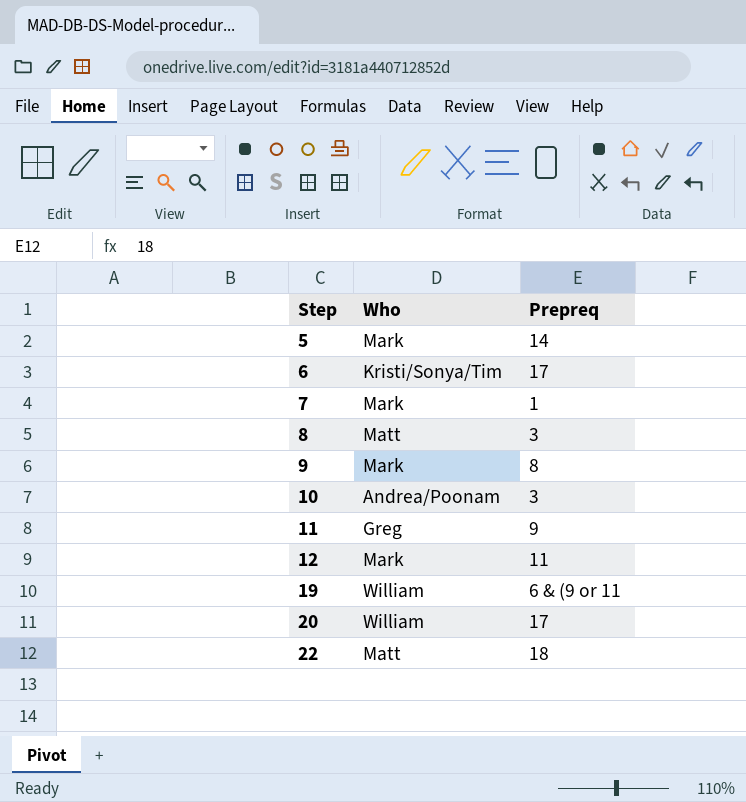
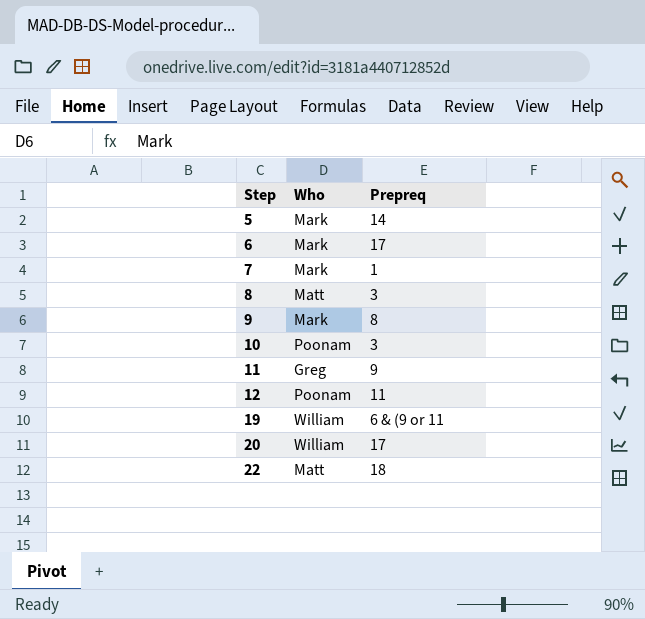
6 | Who: Kristi/Sonya/Tim -> Mark
10 | Who: Andrea/Poonam -> Poonam
12 | Who: Mark -> Poonam

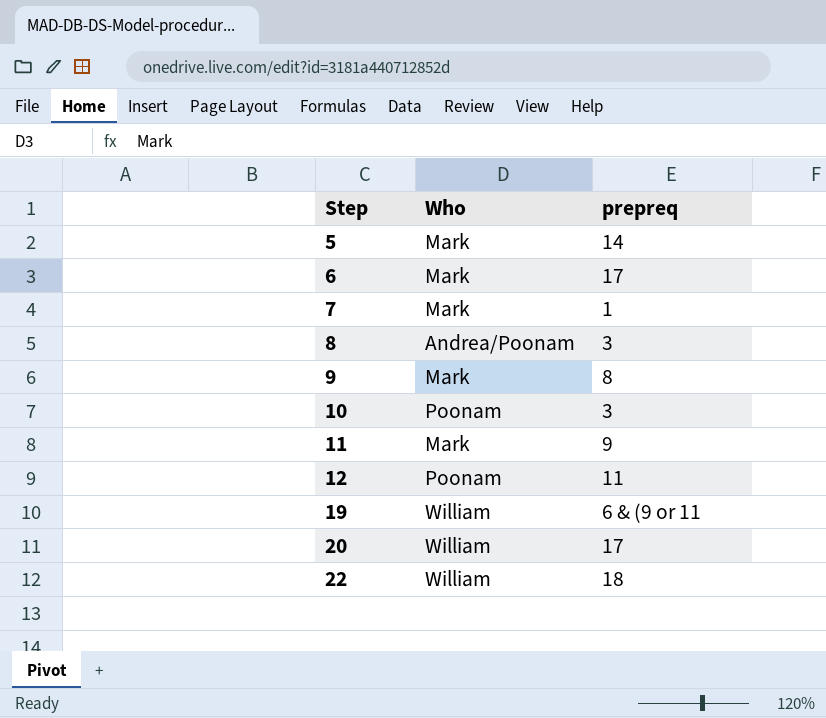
column name: Prepreq -> prepreq
8 | Who: Matt -> Andrea/Poonam
11 | Who: Greg -> Mark
22 | Who: Matt -> William

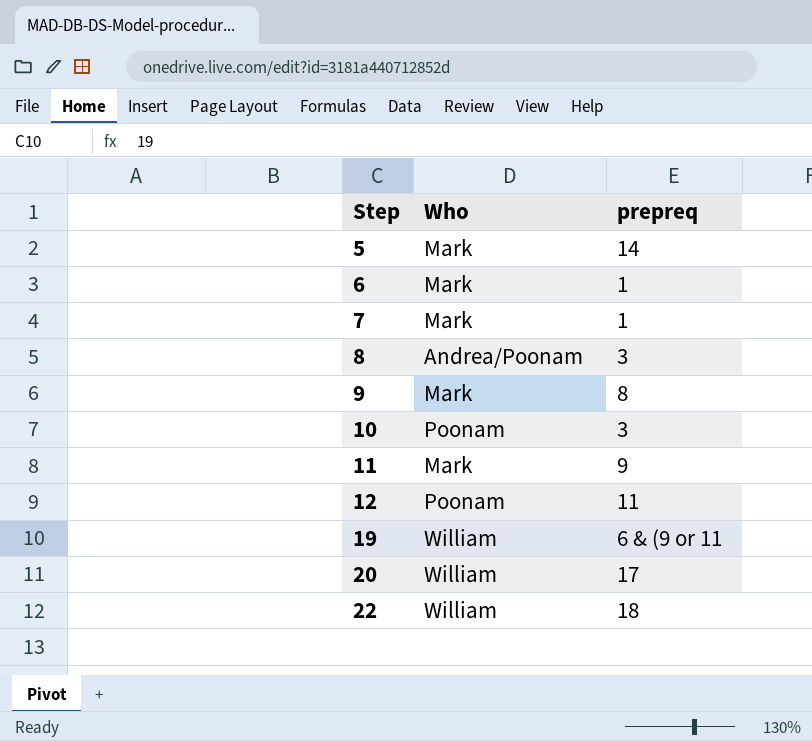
6 | prepreq: 17 -> 1

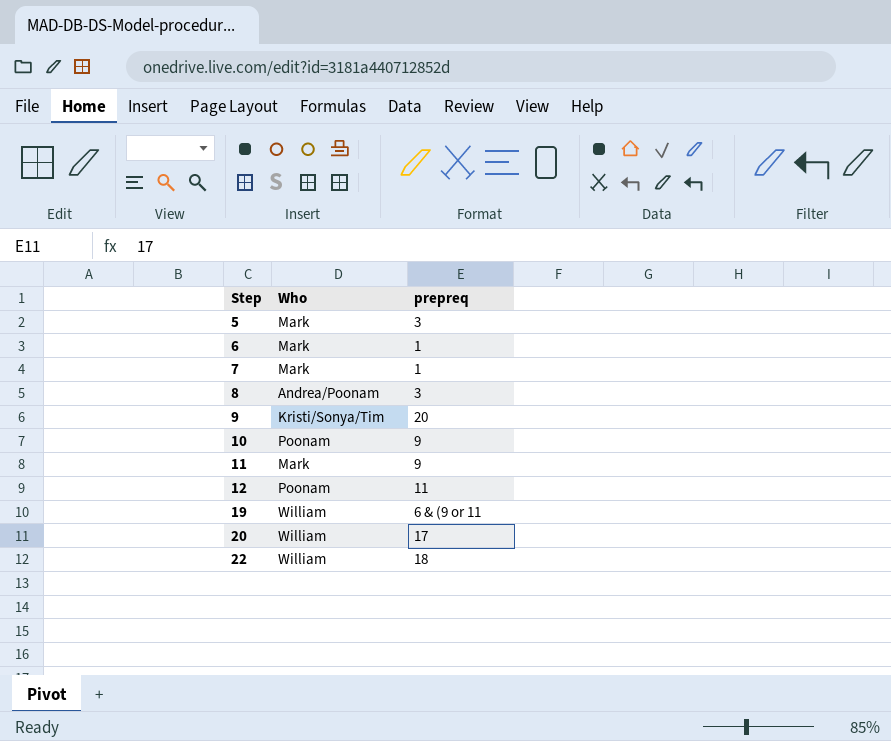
5 | prepreq: 14 -> 3
9 | Who: Mark -> Kristi/Sonya/Tim
9 | prepreq: 8 -> 20
10 | prepreq: 3 -> 9

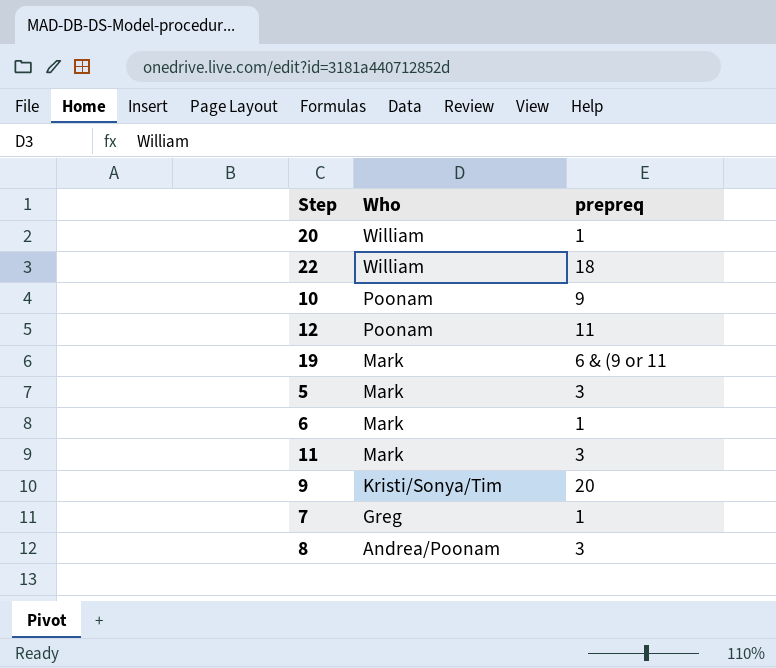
row order: Step ascending -> Who descending
20 | prepreq: 17 -> 1
19 | Who: William -> Mark
11 | prepreq: 9 -> 3
7 | Who: Mark -> Greg

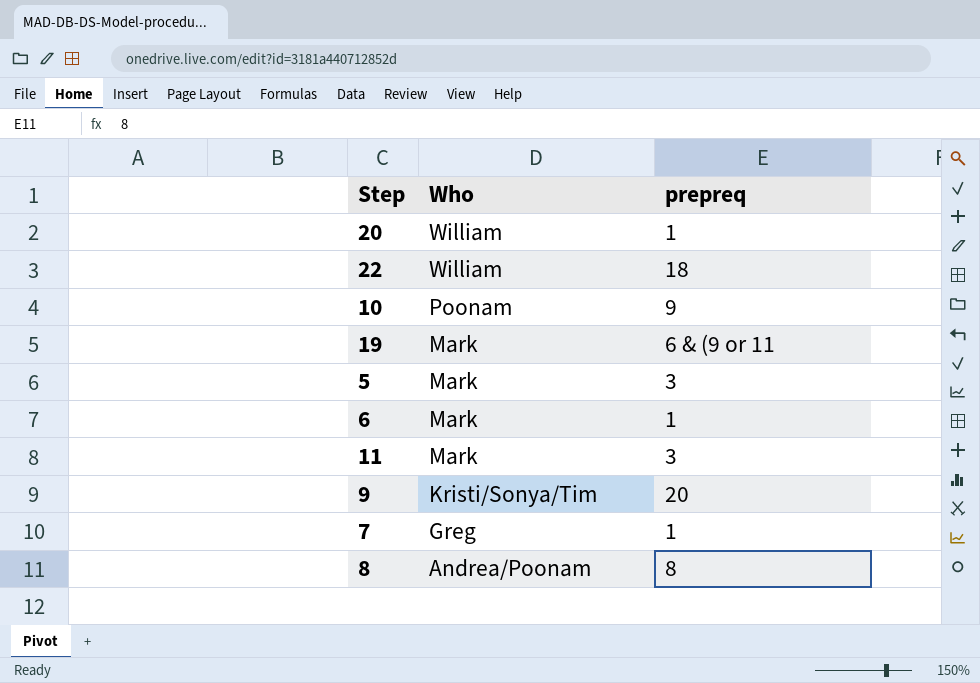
row 12: Poonam | 11 -> none
8 | prepreq: 3 -> 8

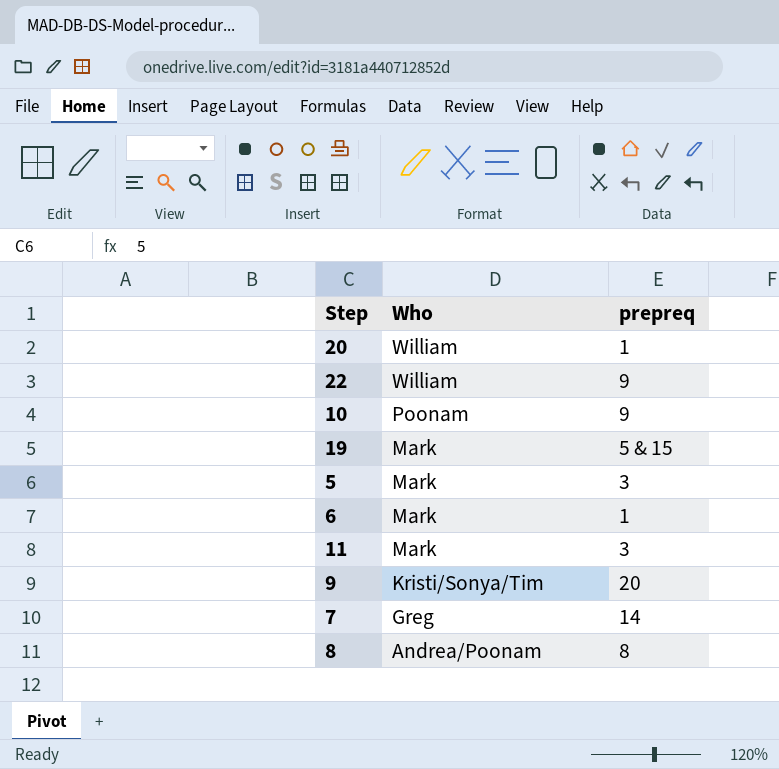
22 | prepreq: 18 -> 9
19 | prepreq: 6 & (9 or 11 -> 5 & 15
7 | prepreq: 1 -> 14

